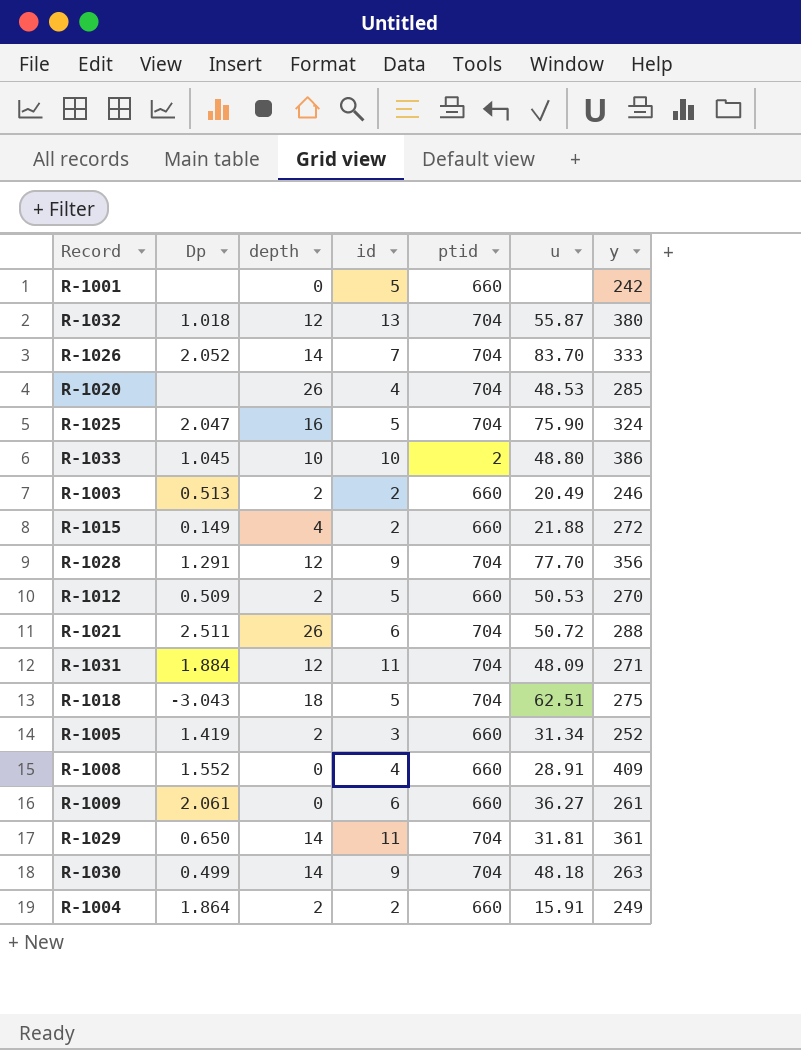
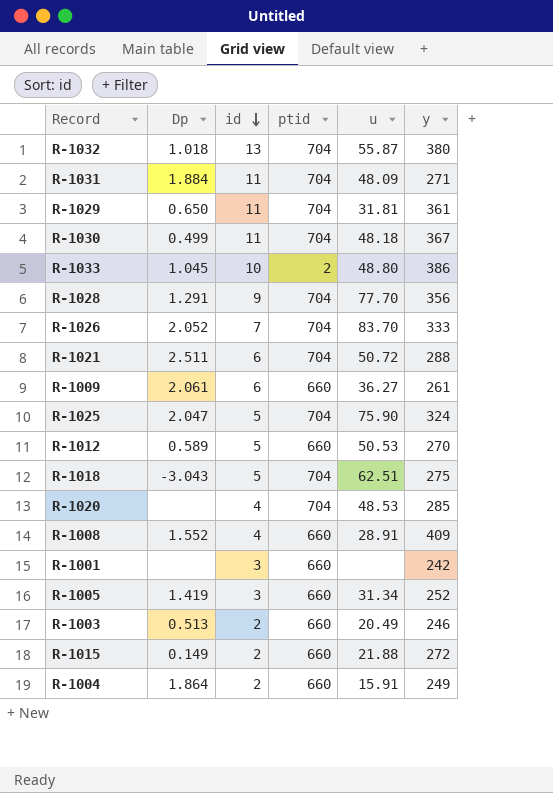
row order: none -> id descending
column depth | position: 3 -> none
R-1030 | id: 9 -> 11
R-1030 | y: 263 -> 367
R-1012 | Dp: 0.509 -> 0.589
R-1001 | id: 5 -> 3

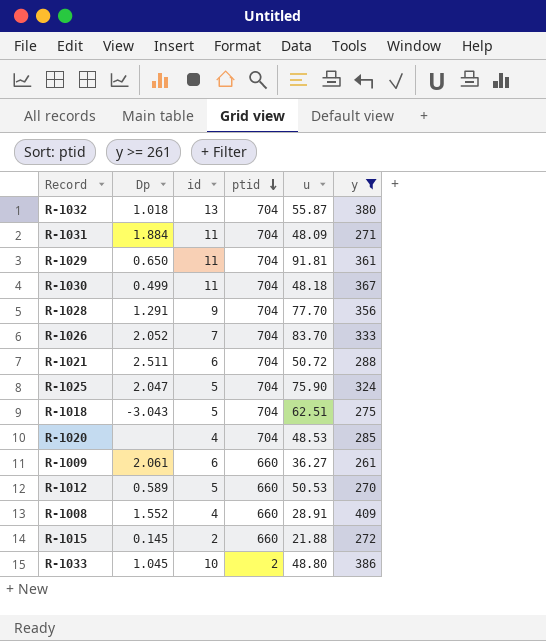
filter: none -> y >= 261
row order: id descending -> ptid descending
R-1029 | u: 31.81 -> 91.81
R-1015 | Dp: 0.149 -> 0.145

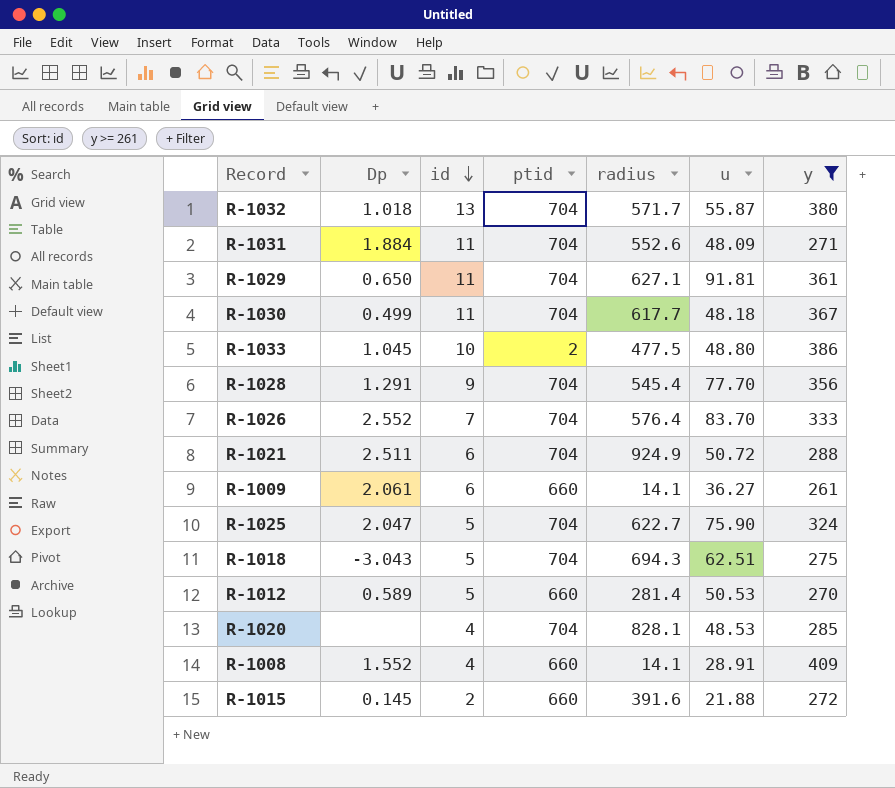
row order: ptid descending -> id descending
column radius | position: none -> 5
R-1026 | Dp: 2.052 -> 2.552

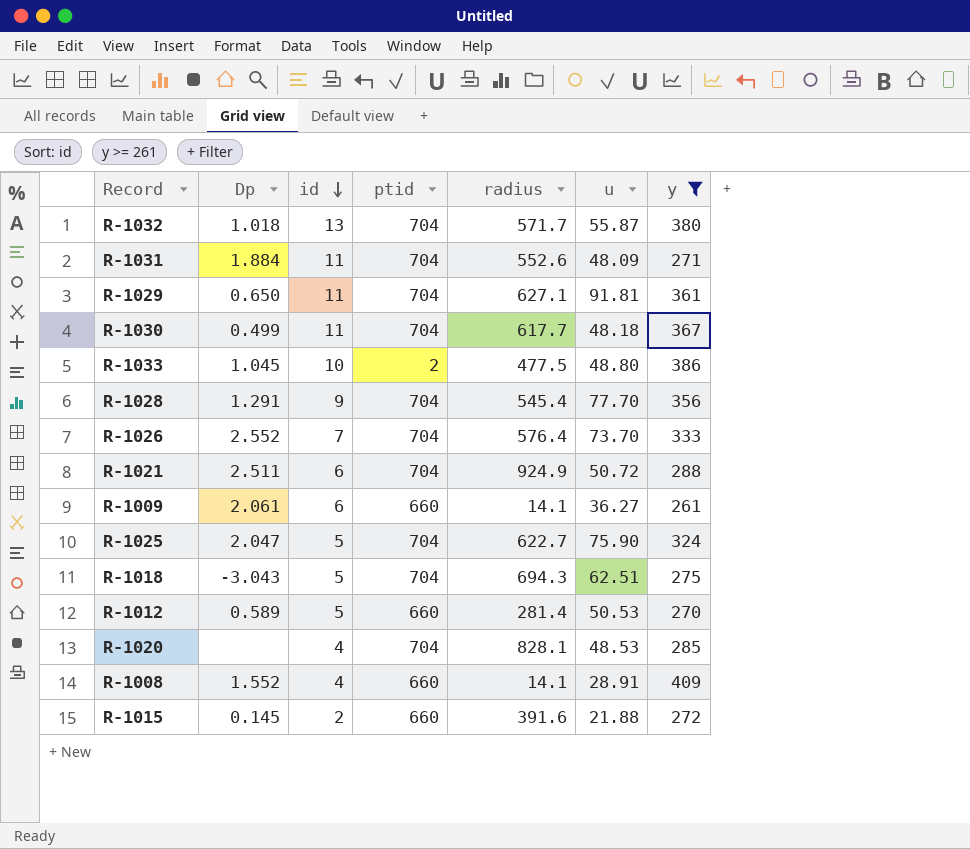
R-1026 | u: 83.70 -> 73.70

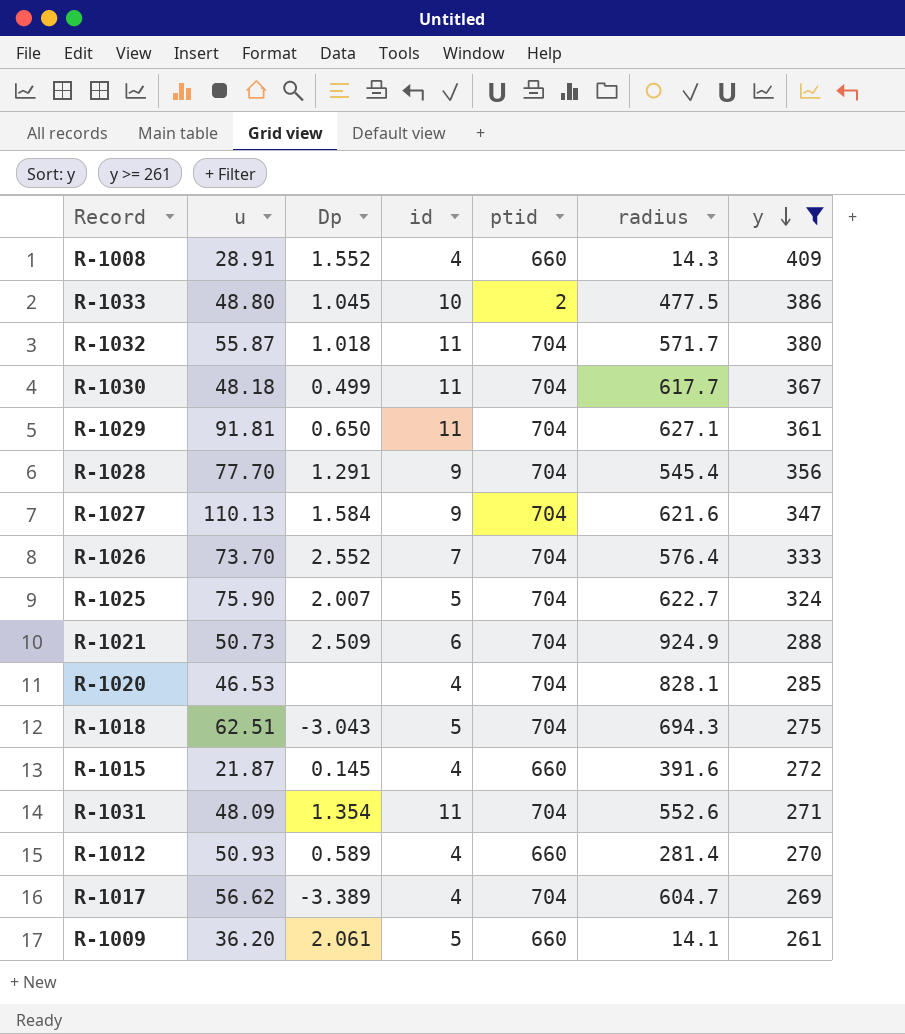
row order: id descending -> y descending
column u | position: 6 -> 2
R-1008 | radius: 14.1 -> 14.3
R-1032 | id: 13 -> 11
row R-1027: none -> 110.13 | 1.584 | 9 | 704 | 621.6 | 347
R-1025 | Dp: 2.047 -> 2.007
R-1021 | u: 50.72 -> 50.73
R-1021 | Dp: 2.511 -> 2.509
R-1020 | u: 48.53 -> 46.53
R-1015 | u: 21.88 -> 21.87
R-1015 | id: 2 -> 4
R-1031 | Dp: 1.884 -> 1.354
R-1012 | u: 50.53 -> 50.93
R-1012 | id: 5 -> 4
row R-1017: none -> 56.62 | -3.389 | 4 | 704 | 604.7 | 269
R-1009 | u: 36.27 -> 36.20
R-1009 | id: 6 -> 5

